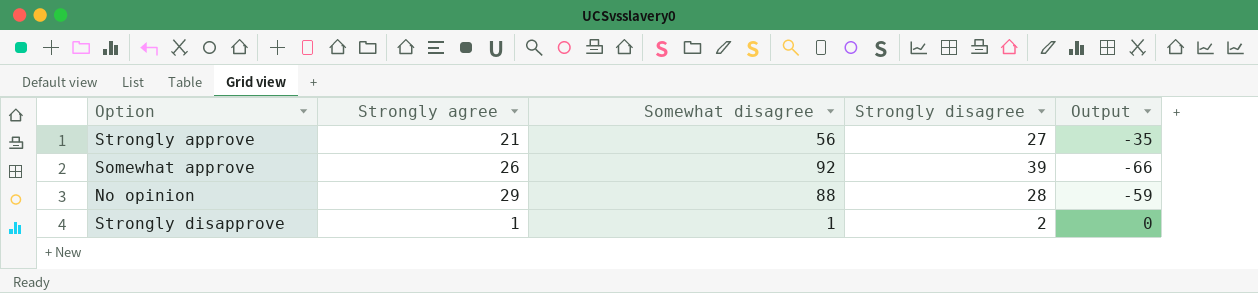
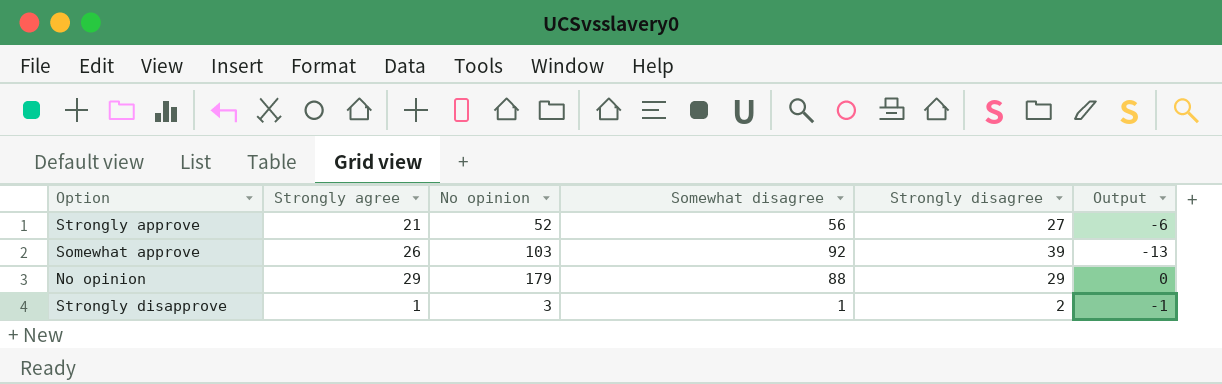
column No opinion | position: none -> 3
column Output | formula: [Strongly agree] - [Somewhat disagree] -> [Strongly agree] - [Strongly disagree]
No opinion | Strongly disagree: 28 -> 29

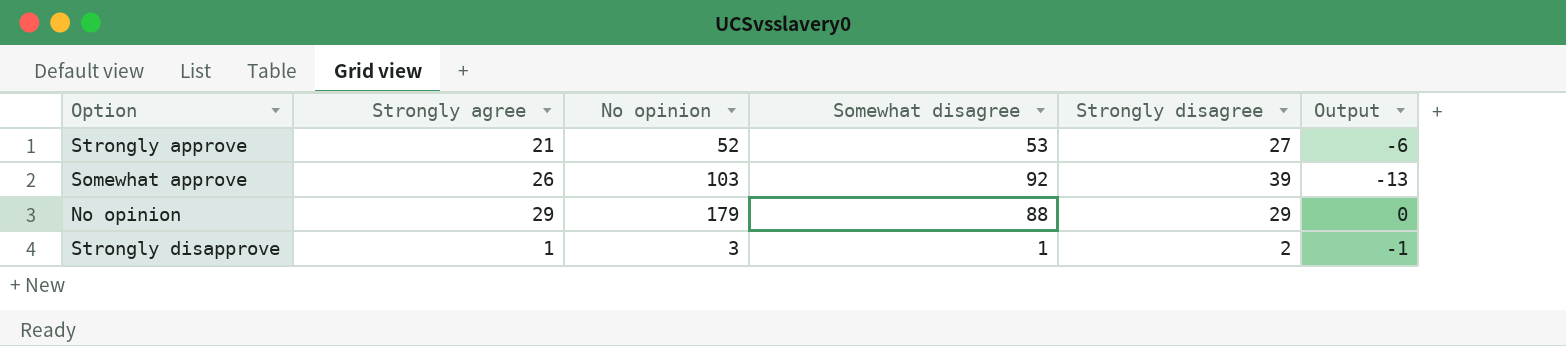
Strongly approve | Somewhat disagree: 56 -> 53

